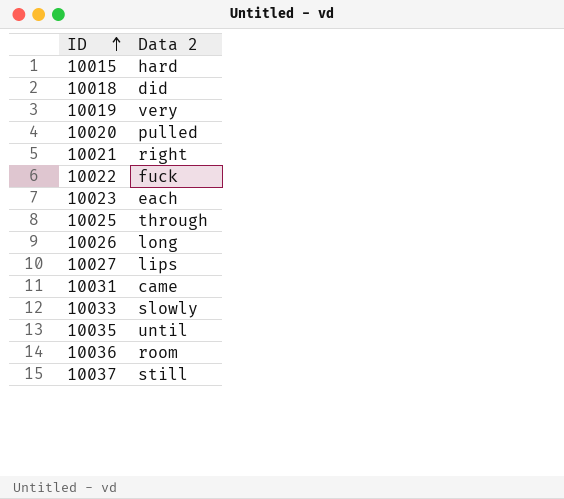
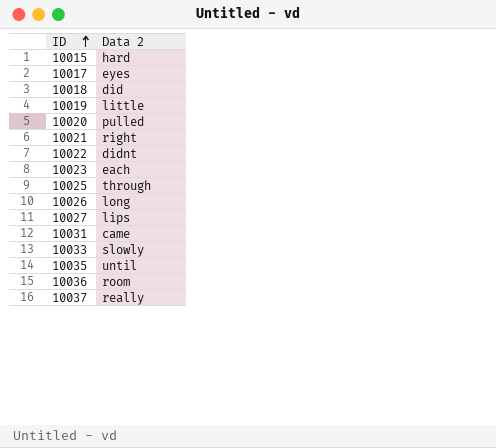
row 10017: none -> eyes
10019 | Data 2: very -> little
10022 | Data 2: fuck -> didnt
10037 | Data 2: still -> really

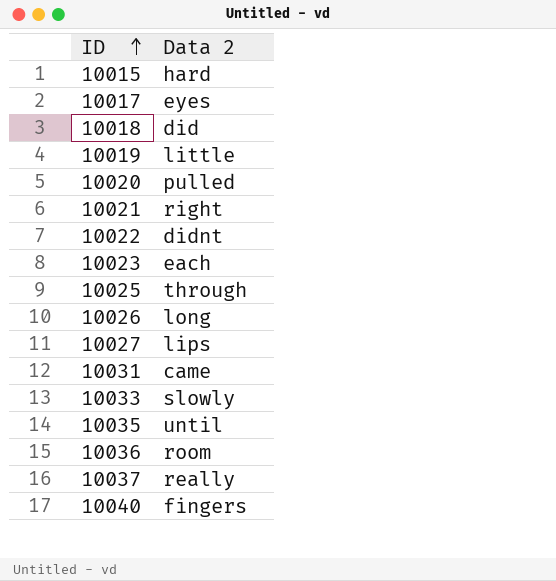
row 10040: none -> fingers

